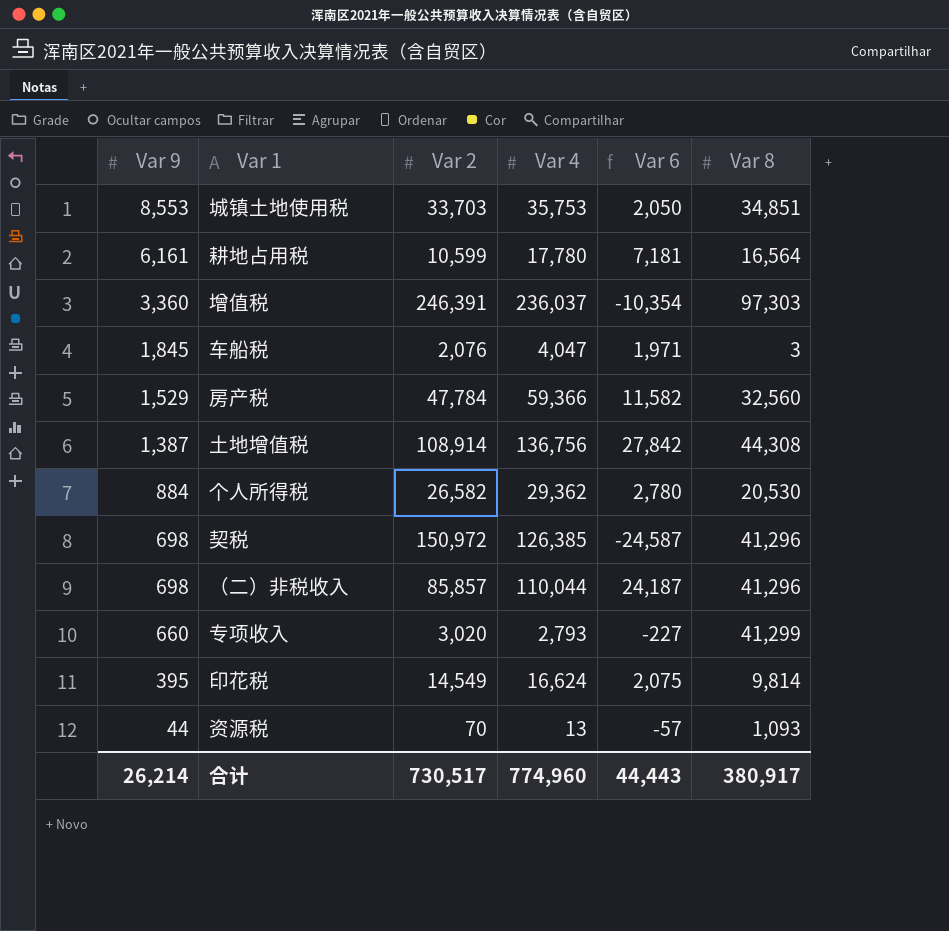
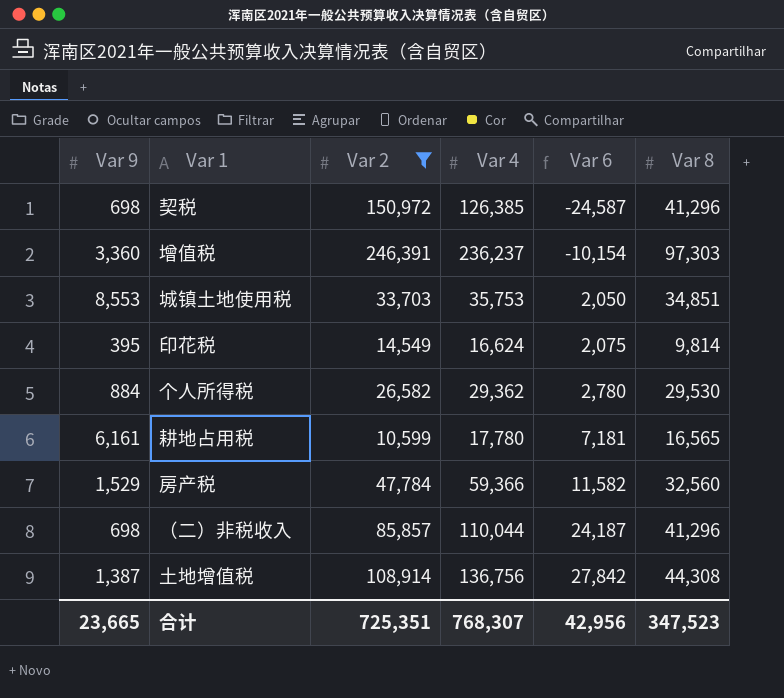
filter: none -> Var 2 >= 10,599
row order: Var 9 descending -> Var 6 ascending
增值税 | Var 4: 236,037 -> 236,237
增值税 | Var 6: -10,354 -> -10,154
个人所得税 | Var 8: 20,530 -> 29,530
耕地占用税 | Var 8: 16,564 -> 16,565
合计 | Var 9: 26,214 -> 23,665
合计 | Var 2: 730,517 -> 725,351
合计 | Var 4: 774,960 -> 768,307
合计 | Var 6: 44,443 -> 42,956
合计 | Var 8: 380,917 -> 347,523

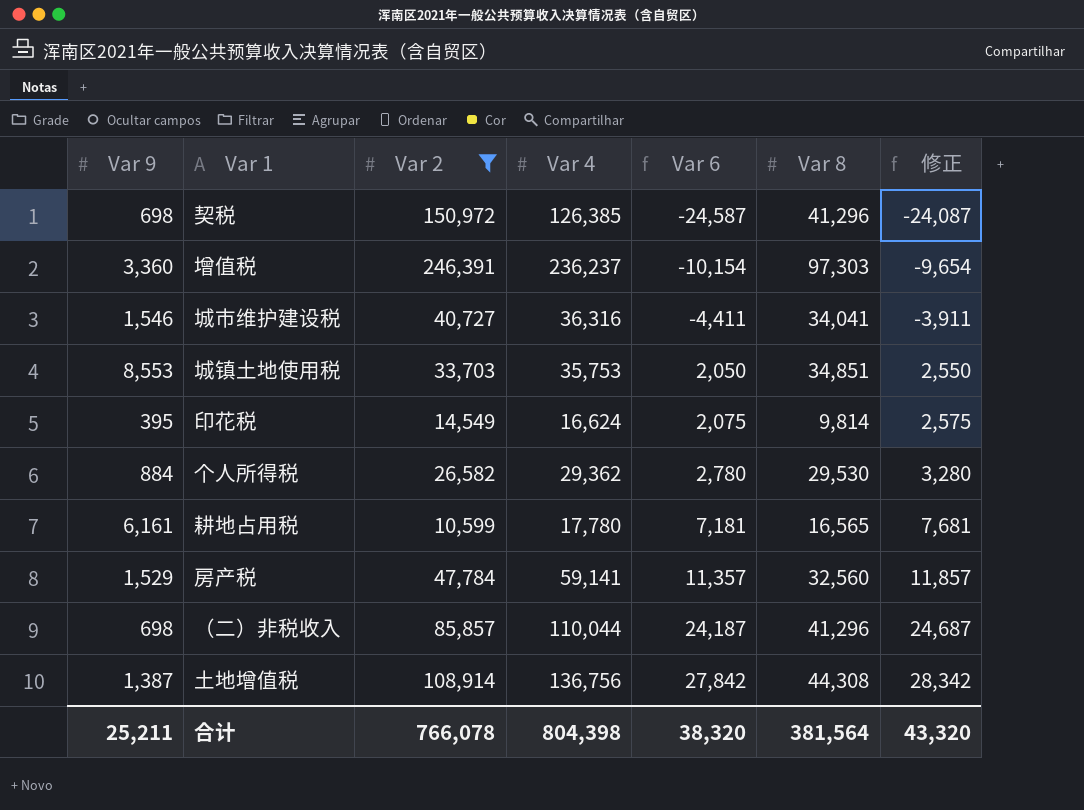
column 修正 | formula: none -> [Var 6] + 500
row 城市维护建设税: none -> 1,546 | 40,727 | 36,316 | -4,411 | 34,041 | -3,911
房产税 | Var 4: 59,366 -> 59,141
房产税 | Var 6: 11,582 -> 11,357
合计 | Var 9: 23,665 -> 25,211
合计 | Var 2: 725,351 -> 766,078
合计 | Var 4: 768,307 -> 804,398
合计 | Var 6: 42,956 -> 38,320
合计 | Var 8: 347,523 -> 381,564

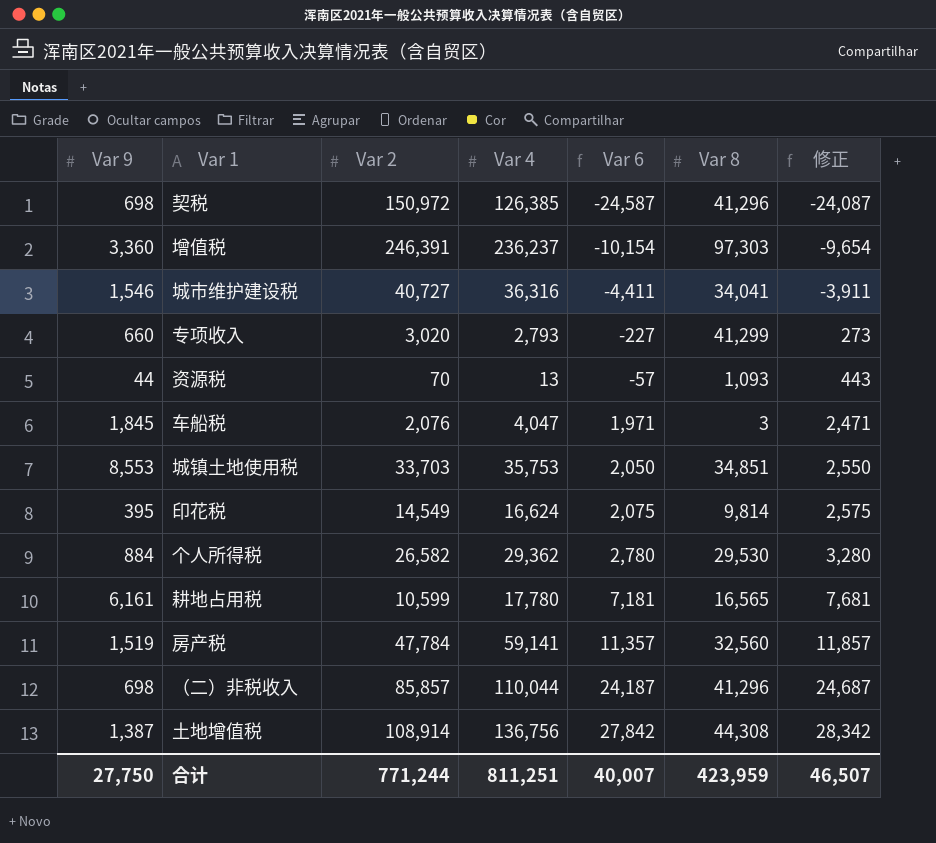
filter: Var 2 >= 10,599 -> none
房产税 | Var 9: 1,529 -> 1,519
合计 | Var 9: 25,211 -> 27,750
合计 | Var 2: 766,078 -> 771,244
合计 | Var 4: 804,398 -> 811,251
合计 | Var 6: 38,320 -> 40,007
合计 | Var 8: 381,564 -> 423,959
合计 | 修正: 43,320 -> 46,507

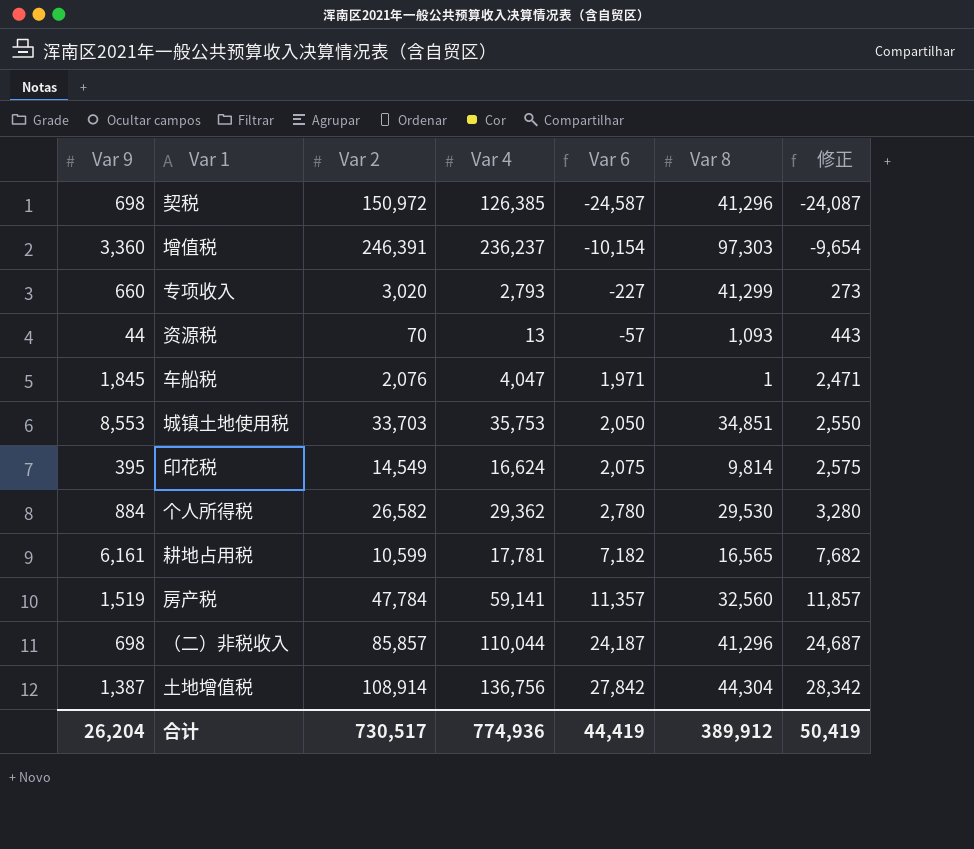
row 城市维护建设税: 1,546 | 40,727 | 36,316 | -4,411 | 34,041 | -3,911 -> none
车船税 | Var 8: 3 -> 1
耕地占用税 | Var 4: 17,780 -> 17,781
耕地占用税 | Var 6: 7,181 -> 7,182
耕地占用税 | 修正: 7,681 -> 7,682
土地增值税 | Var 8: 44,308 -> 44,304
合计 | Var 9: 27,750 -> 26,204
合计 | Var 2: 771,244 -> 730,517
合计 | Var 4: 811,251 -> 774,936
合计 | Var 6: 40,007 -> 44,419
合计 | Var 8: 423,959 -> 389,912
合计 | 修正: 46,507 -> 50,419

